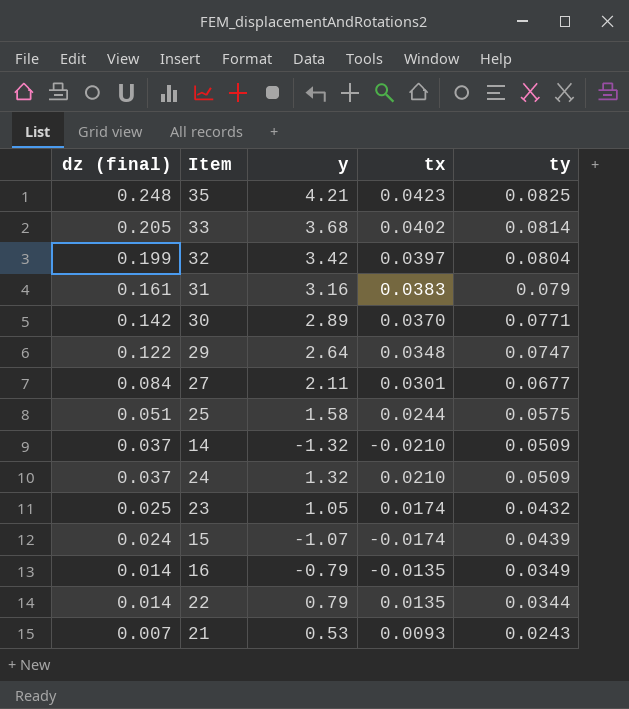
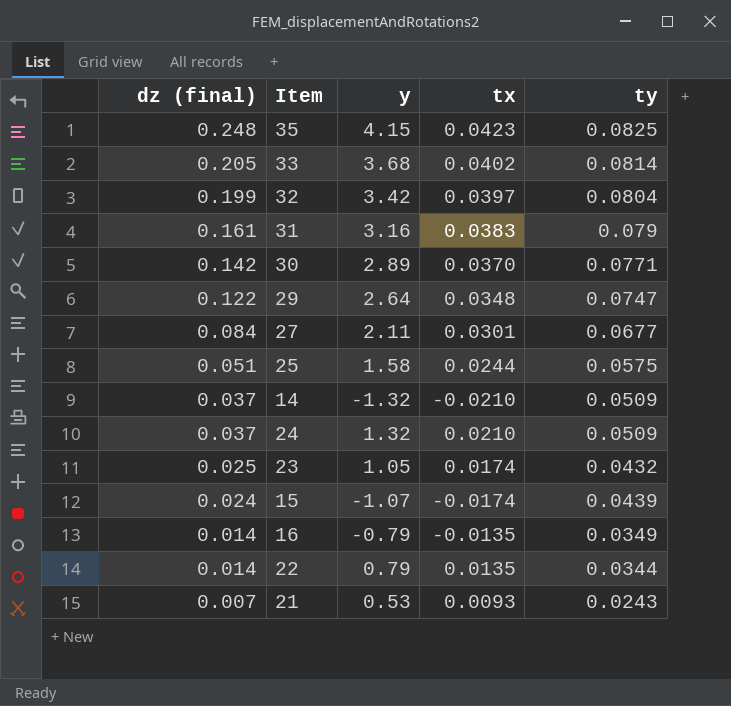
35 | y: 4.21 -> 4.15

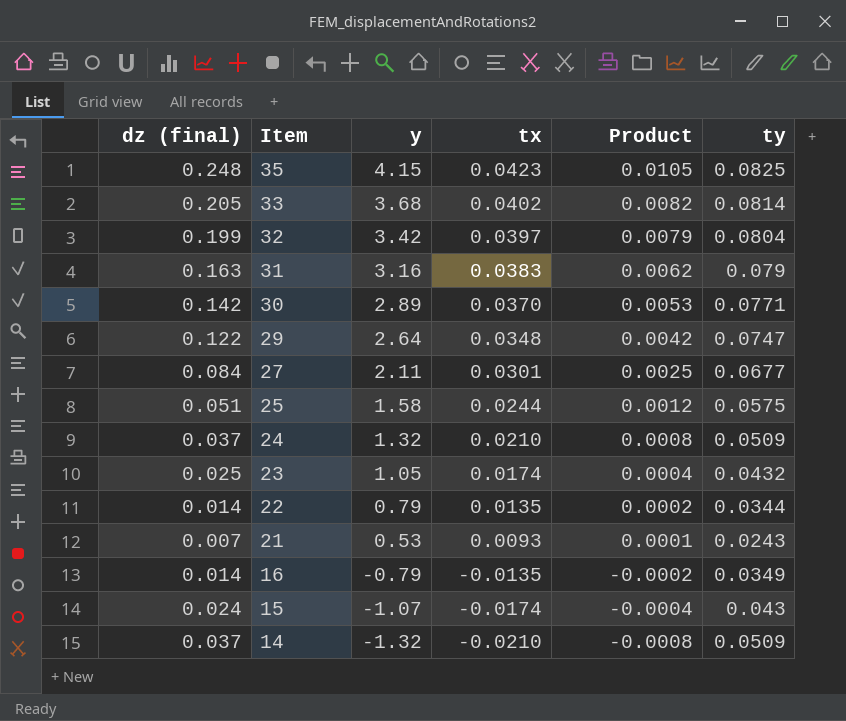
row order: dz (final) descending -> Item descending
column Product | formula: none -> [dz (final)] * [tx]
31 | dz (final): 0.161 -> 0.163
15 | ty: 0.0439 -> 0.043

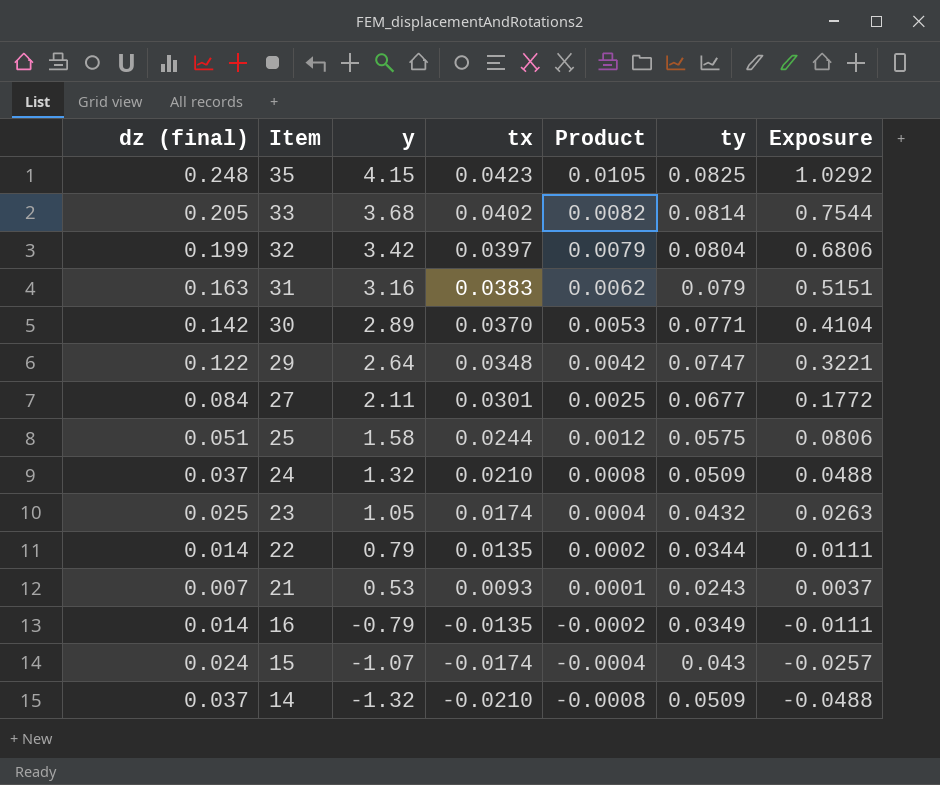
column Exposure | formula: none -> [dz (final)] * [y]

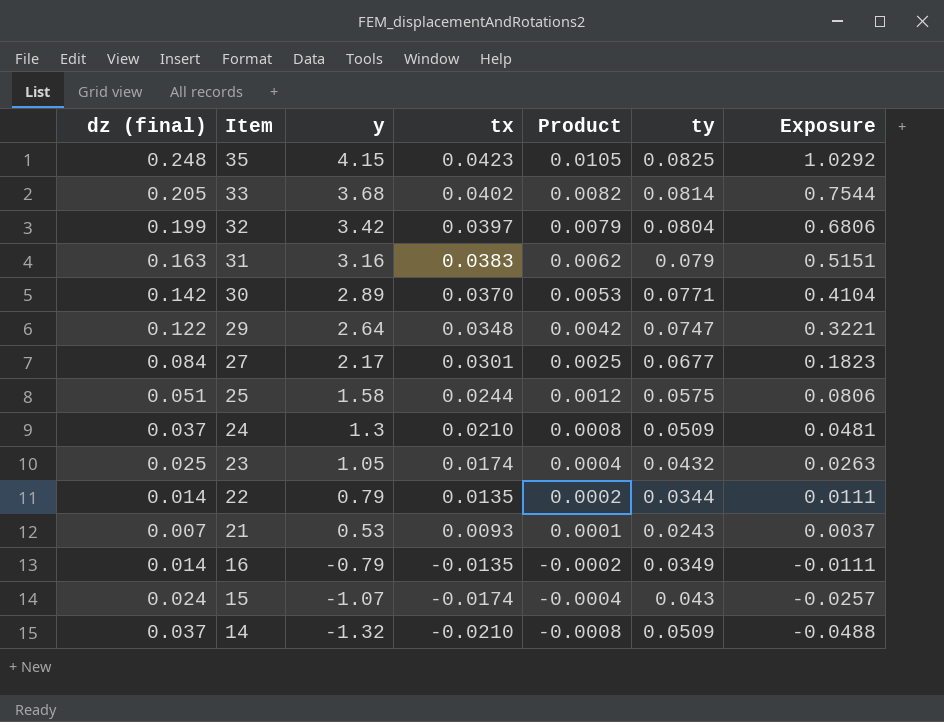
27 | y: 2.11 -> 2.17
27 | Exposure: 0.1772 -> 0.1823
24 | y: 1.32 -> 1.3
24 | Exposure: 0.0488 -> 0.0481

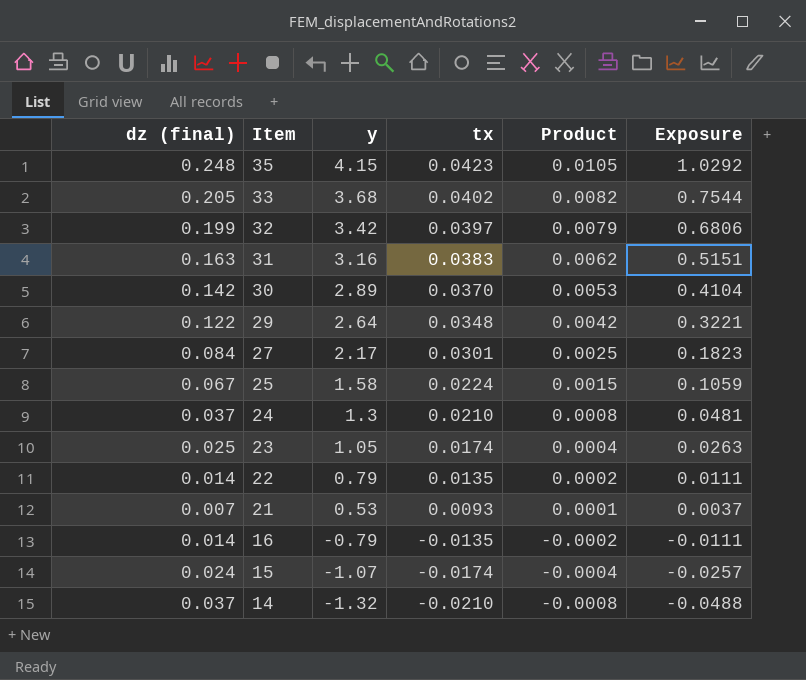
column ty | position: 6 -> none
25 | dz (final): 0.051 -> 0.067
25 | tx: 0.0244 -> 0.0224
25 | Product: 0.0012 -> 0.0015
25 | Exposure: 0.0806 -> 0.1059

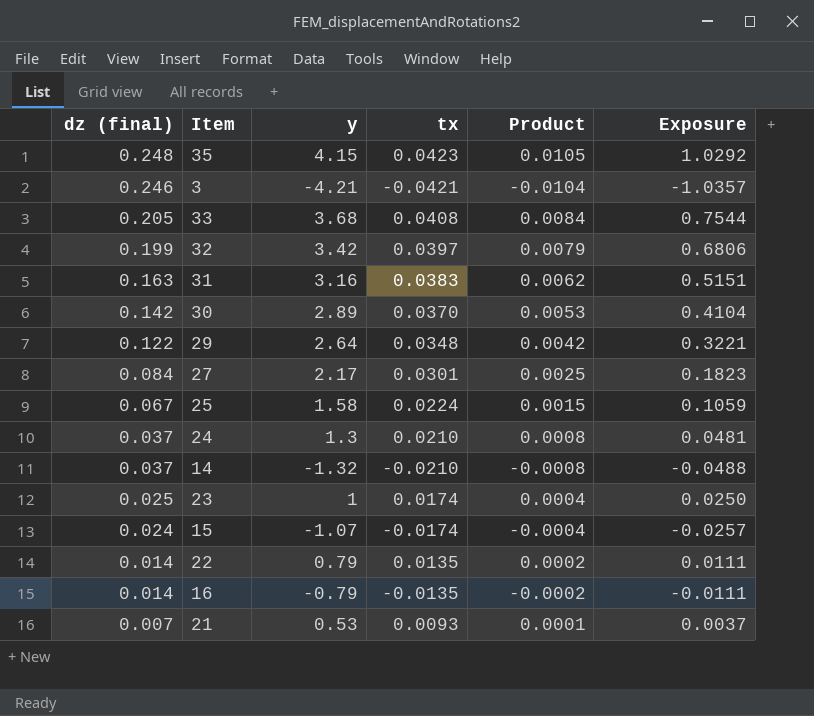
row order: Item descending -> dz (final) descending
row 3: none -> 0.246 | -4.21 | -0.0421 | -0.0104 | -1.0357
33 | tx: 0.0402 -> 0.0408
33 | Product: 0.0082 -> 0.0084
23 | y: 1.05 -> 1
23 | Exposure: 0.0263 -> 0.0250

